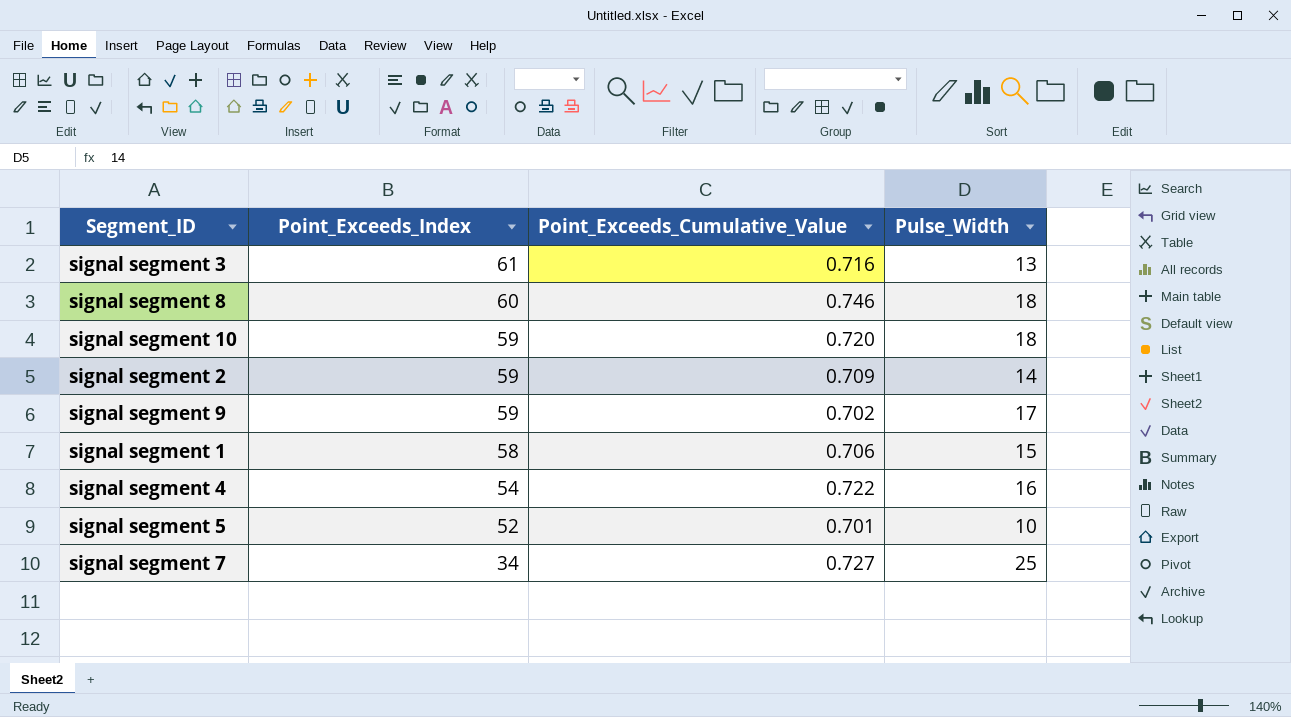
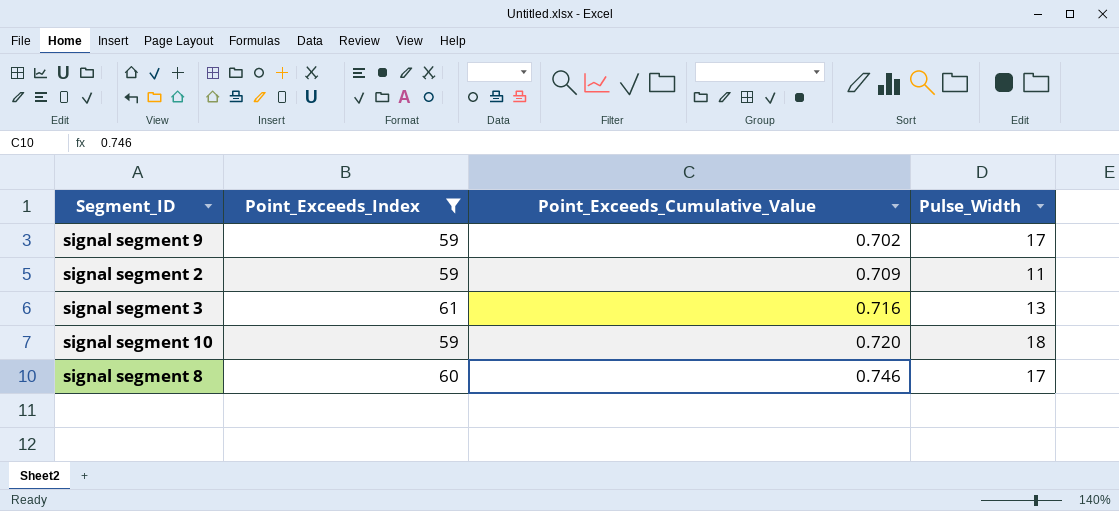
filter: none -> Point_Exceeds_Index >= 59
row order: Point_Exceeds_Index descending -> Point_Exceeds_Cumulative_Value ascending
signal segment 2 | Pulse_Width: 14 -> 11
signal segment 8 | Pulse_Width: 18 -> 17

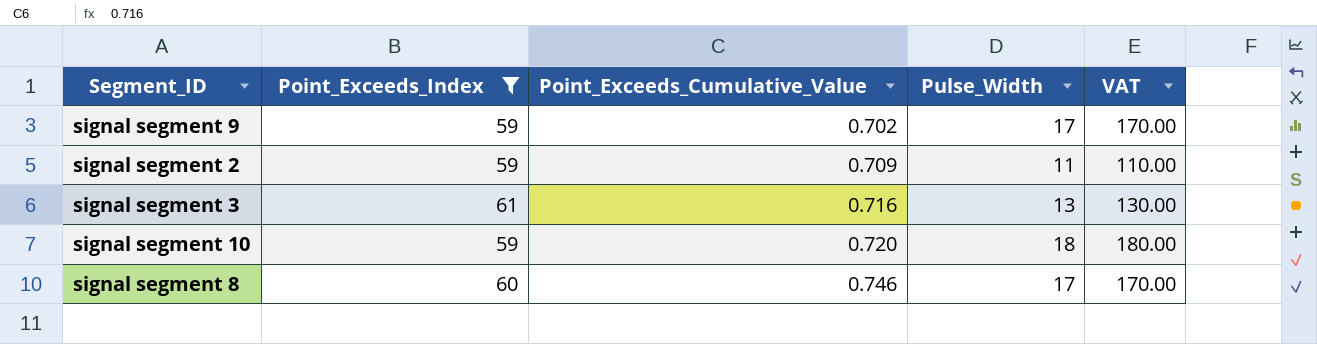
column VAT | formula: none -> [Pulse_Width] * 10

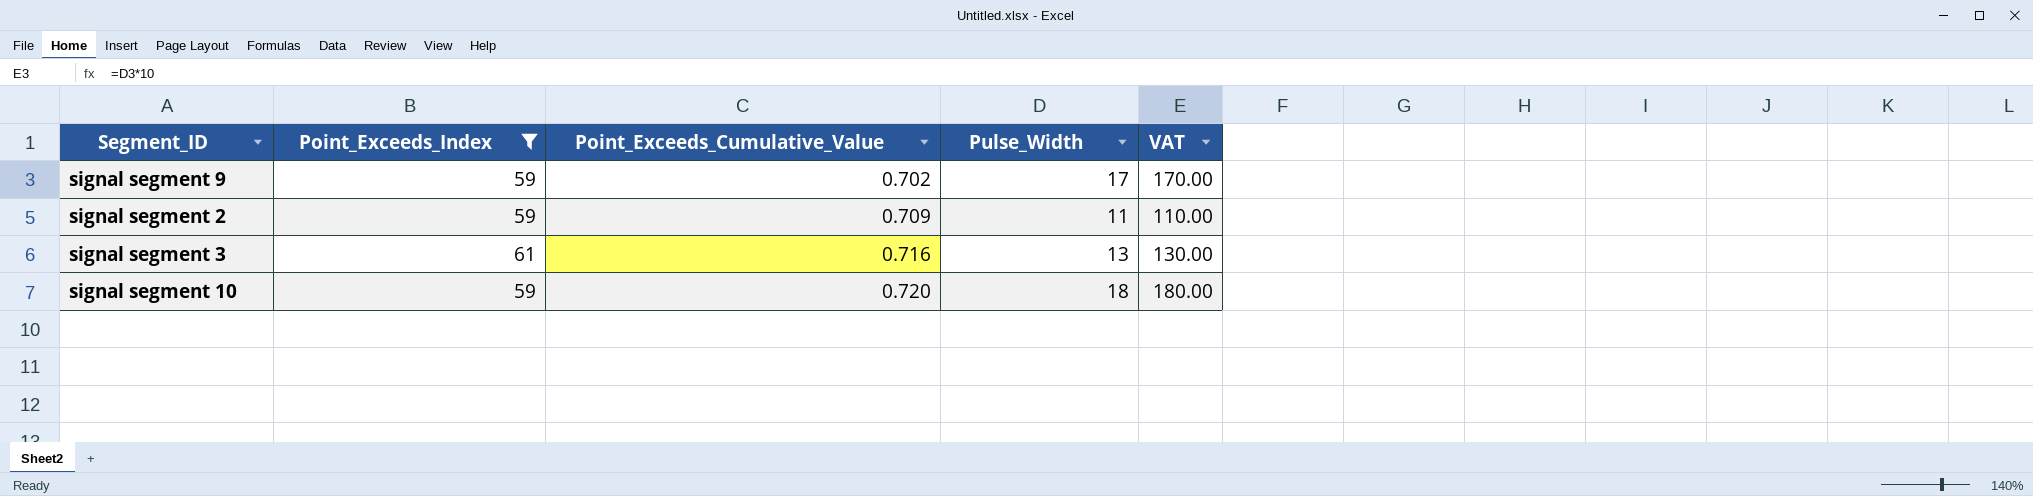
row signal segment 8: 60 | 0.746 | 17 | 170.00 -> none

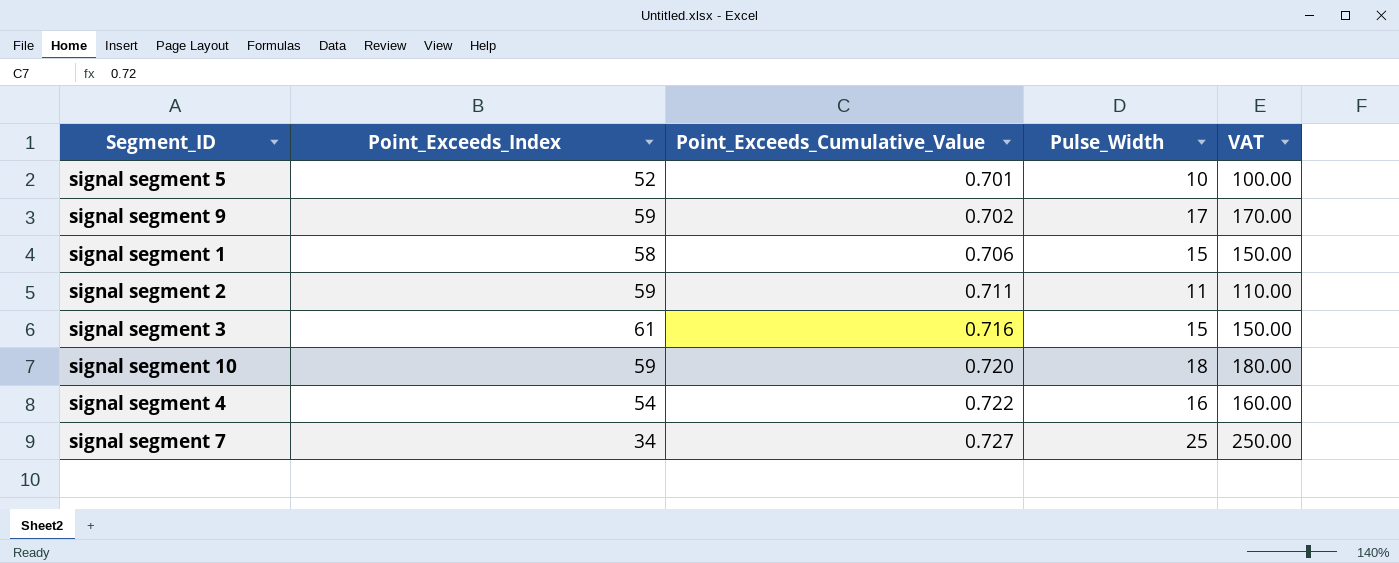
filter: Point_Exceeds_Index >= 59 -> none
signal segment 2 | Point_Exceeds_Cumulative_Value: 0.709 -> 0.711
signal segment 3 | Pulse_Width: 13 -> 15
signal segment 3 | VAT: 130.00 -> 150.00

